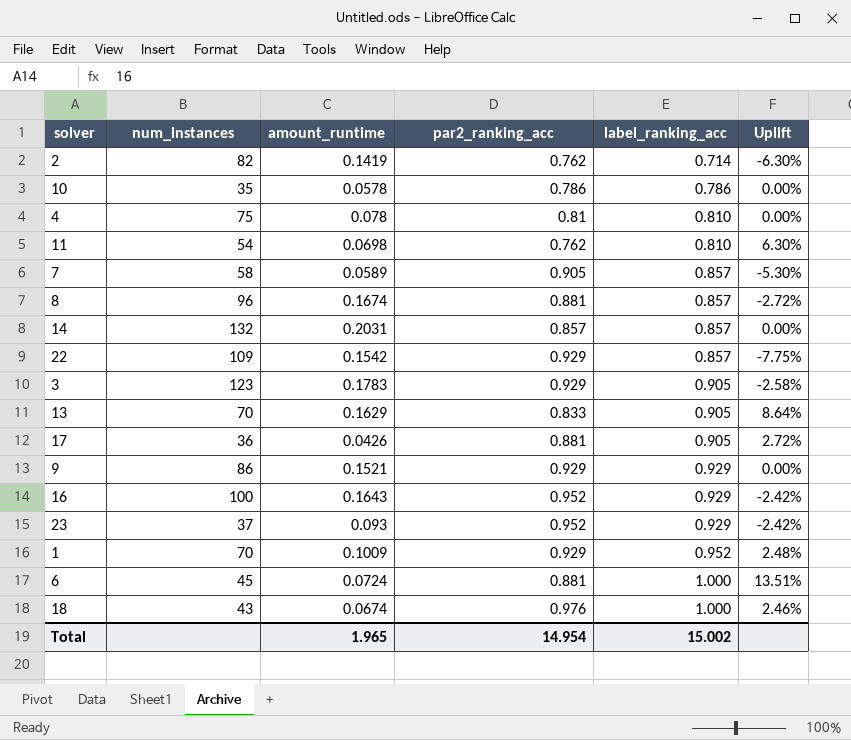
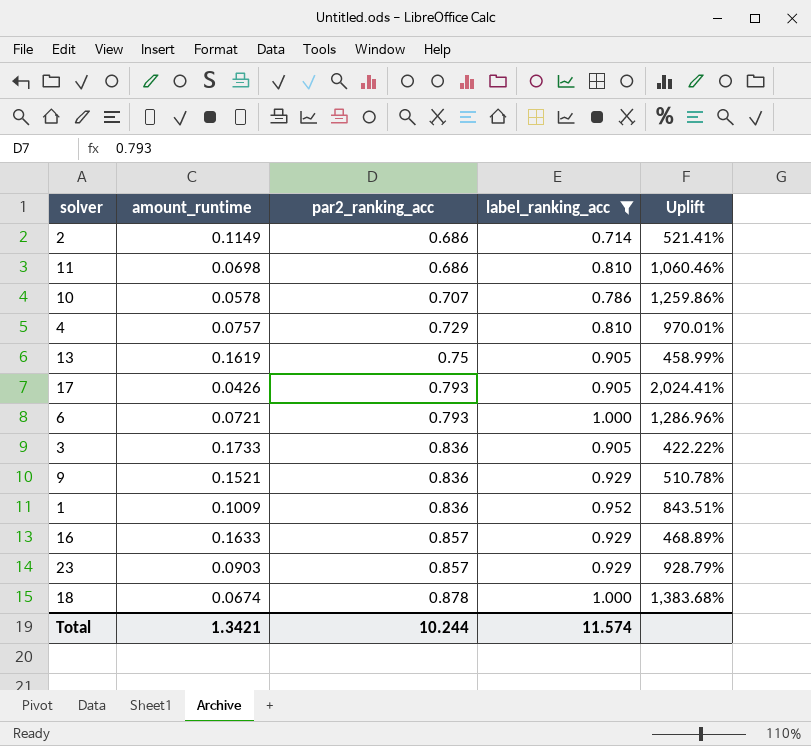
filter: none -> label_ranking_acc != 0.857
row order: label_ranking_acc ascending -> par2_ranking_acc ascending
column num_instances | position: 2 -> none
column Uplift | formula: ([label_ranking_acc] - [par2_ranking_acc]) / [par2_ranking_acc] -> ([label_ranking_acc] - [amount_runtime]) / [amount_runtime]
2 | amount_runtime: 0.1419 -> 0.1149
2 | par2_ranking_acc: 0.762 -> 0.686
11 | par2_ranking_acc: 0.762 -> 0.686
10 | par2_ranking_acc: 0.786 -> 0.707
4 | amount_runtime: 0.078 -> 0.0757
4 | par2_ranking_acc: 0.81 -> 0.729
13 | amount_runtime: 0.1629 -> 0.1619
13 | par2_ranking_acc: 0.833 -> 0.75
17 | par2_ranking_acc: 0.881 -> 0.793
6 | amount_runtime: 0.0724 -> 0.0721
6 | par2_ranking_acc: 0.881 -> 0.793
3 | amount_runtime: 0.1783 -> 0.1733
3 | par2_ranking_acc: 0.929 -> 0.836
9 | par2_ranking_acc: 0.929 -> 0.836
1 | par2_ranking_acc: 0.929 -> 0.836
16 | amount_runtime: 0.1643 -> 0.1633
16 | par2_ranking_acc: 0.952 -> 0.857
23 | amount_runtime: 0.093 -> 0.0903
23 | par2_ranking_acc: 0.952 -> 0.857
18 | par2_ranking_acc: 0.976 -> 0.878
Total | amount_runtime: 1.965 -> 1.3421
Total | par2_ranking_acc: 14.954 -> 10.244
Total | label_ranking_acc: 15.002 -> 11.574

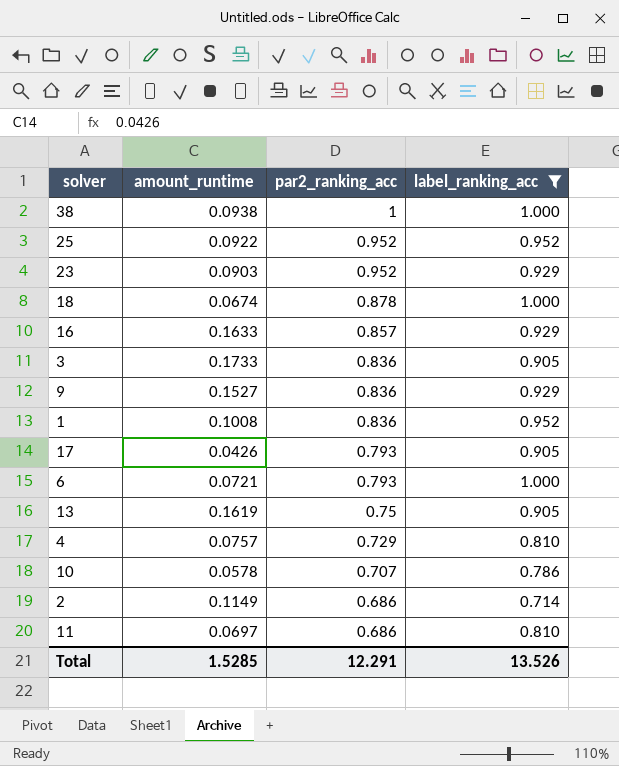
row order: par2_ranking_acc ascending -> par2_ranking_acc descending
column Uplift | formula: ([label_ranking_acc] - [amount_runtime]) / [amount_runtime] -> none
row 38: none -> 0.0938 | 1 | 1.000
row 25: none -> 0.0922 | 0.952 | 0.952
23 | par2_ranking_acc: 0.857 -> 0.952
9 | amount_runtime: 0.1521 -> 0.1527
1 | amount_runtime: 0.1009 -> 0.1008
11 | amount_runtime: 0.0698 -> 0.0697
Total | amount_runtime: 1.3421 -> 1.5285
Total | par2_ranking_acc: 10.244 -> 12.291
Total | label_ranking_acc: 11.574 -> 13.526

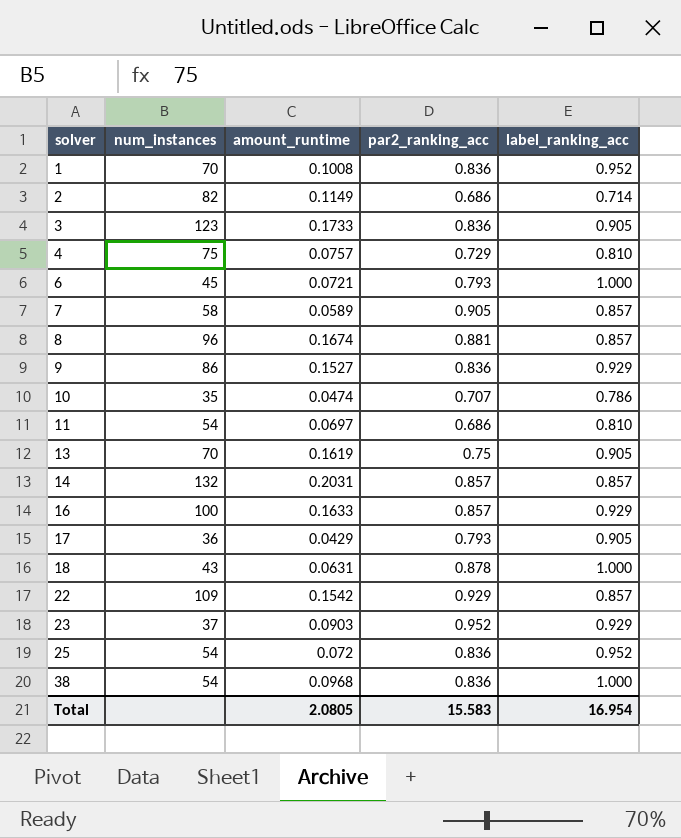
filter: label_ranking_acc != 0.857 -> none
row order: par2_ranking_acc descending -> solver ascending
column num_instances | position: none -> 2
10 | amount_runtime: 0.0578 -> 0.0474
17 | amount_runtime: 0.0426 -> 0.0429
18 | amount_runtime: 0.0674 -> 0.0631
25 | amount_runtime: 0.0922 -> 0.072
25 | par2_ranking_acc: 0.952 -> 0.836
38 | amount_runtime: 0.0938 -> 0.0968
38 | par2_ranking_acc: 1 -> 0.836
Total | amount_runtime: 1.5285 -> 2.0805
Total | par2_ranking_acc: 12.291 -> 15.583
Total | label_ranking_acc: 13.526 -> 16.954

